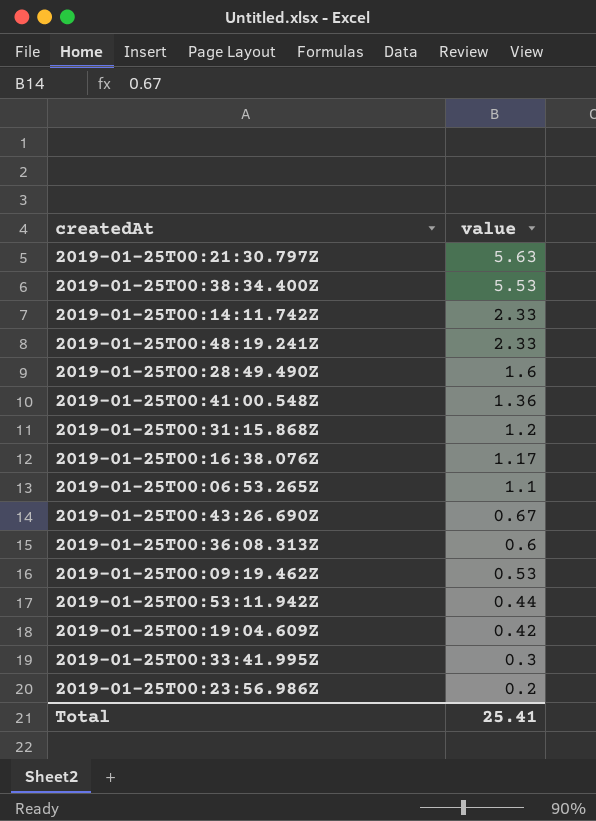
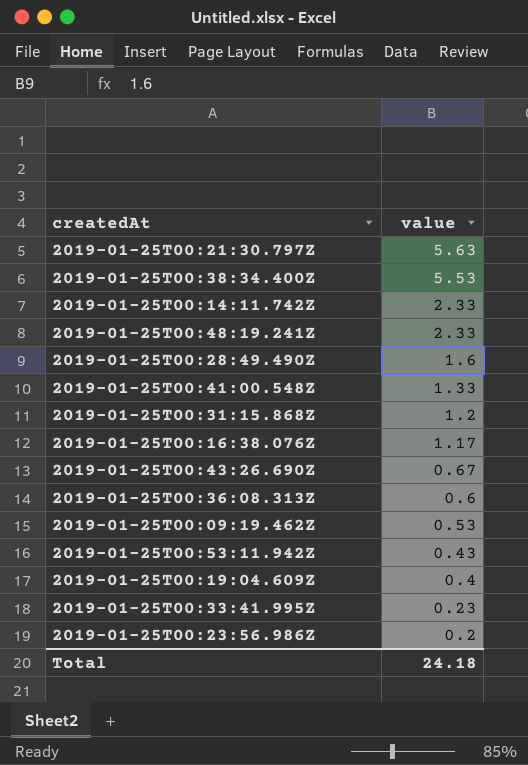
row 2019-01-25T00:06:53.265Z: 1.1 -> none
2019-01-25T00:41:00.548Z | value: 1.36 -> 1.33
2019-01-25T00:53:11.942Z | value: 0.44 -> 0.43
2019-01-25T00:19:04.609Z | value: 0.42 -> 0.4
2019-01-25T00:33:41.995Z | value: 0.3 -> 0.23
Total | value: 25.41 -> 24.18

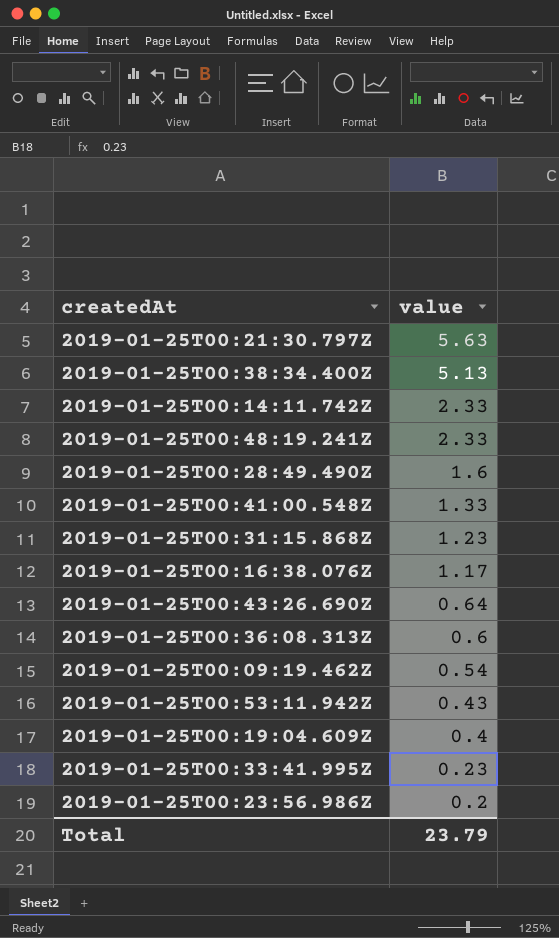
2019-01-25T00:38:34.400Z | value: 5.53 -> 5.13
2019-01-25T00:31:15.868Z | value: 1.2 -> 1.23
2019-01-25T00:43:26.690Z | value: 0.67 -> 0.64
2019-01-25T00:09:19.462Z | value: 0.53 -> 0.54
Total | value: 24.18 -> 23.79

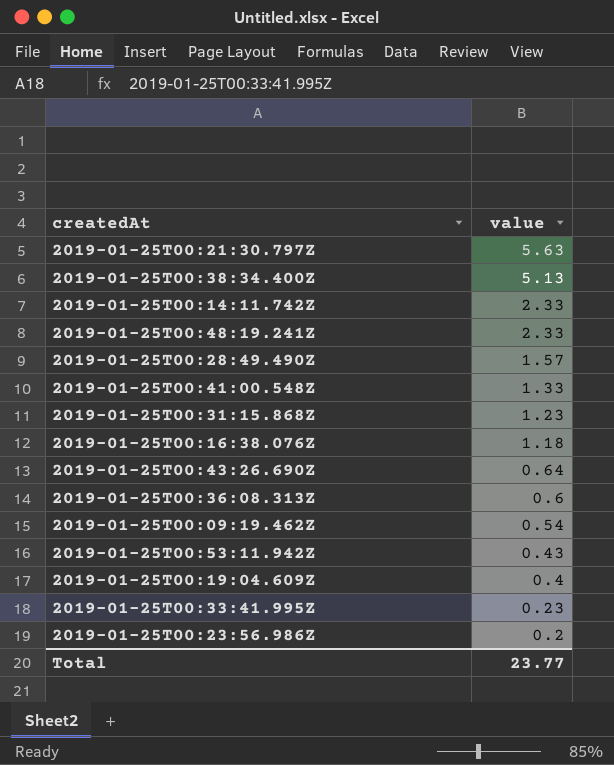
2019-01-25T00:28:49.490Z | value: 1.6 -> 1.57
2019-01-25T00:16:38.076Z | value: 1.17 -> 1.18
Total | value: 23.79 -> 23.77

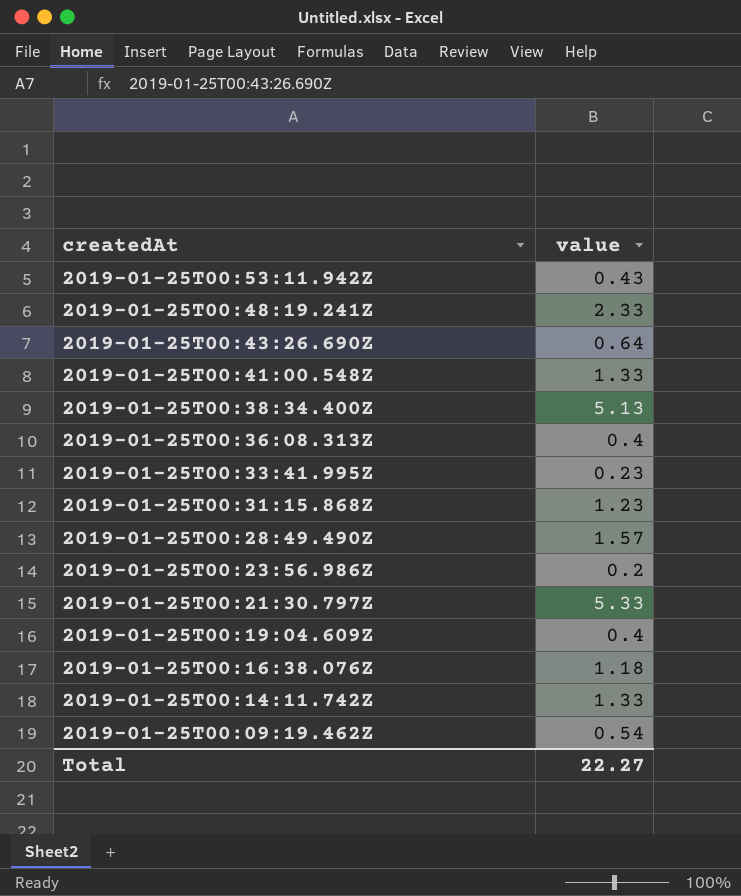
row order: value descending -> createdAt descending
2019-01-25T00:36:08.313Z | value: 0.6 -> 0.4
2019-01-25T00:21:30.797Z | value: 5.63 -> 5.33
2019-01-25T00:14:11.742Z | value: 2.33 -> 1.33
Total | value: 23.77 -> 22.27

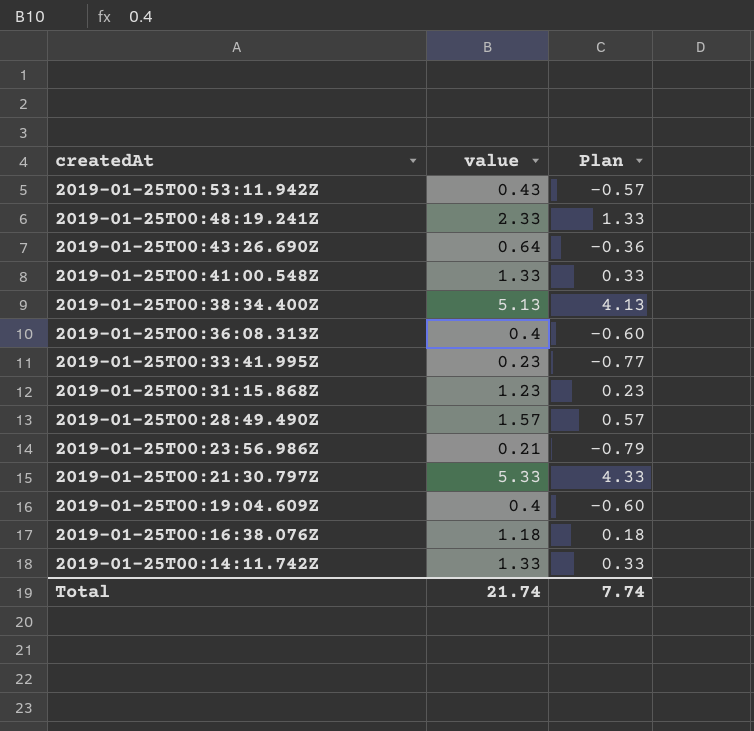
column Plan | formula: none -> [value] - 1
row 2019-01-25T00:09:19.462Z: 0.54 -> none
2019-01-25T00:23:56.986Z | value: 0.2 -> 0.21
Total | value: 22.27 -> 21.74

